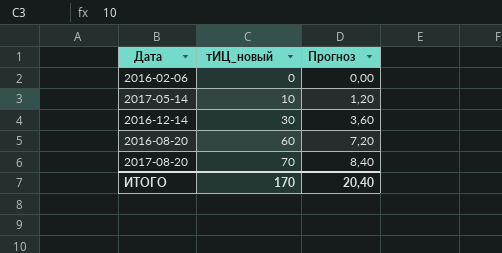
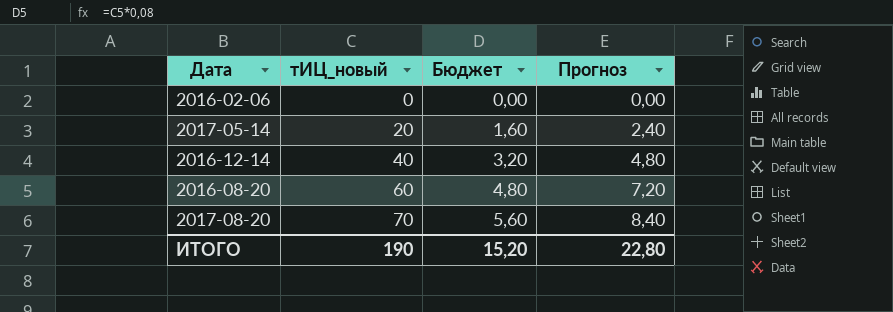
column Бюджет | formula: none -> [тИЦ_новый] * 0,08
2017-05-14 | тИЦ_новый: 10 -> 20
2017-05-14 | Прогноз: 1,20 -> 2,40
2016-12-14 | тИЦ_новый: 30 -> 40
2016-12-14 | Прогноз: 3,60 -> 4,80
ИТОГО | тИЦ_новый: 170 -> 190
ИТОГО | Прогноз: 20,40 -> 22,80

